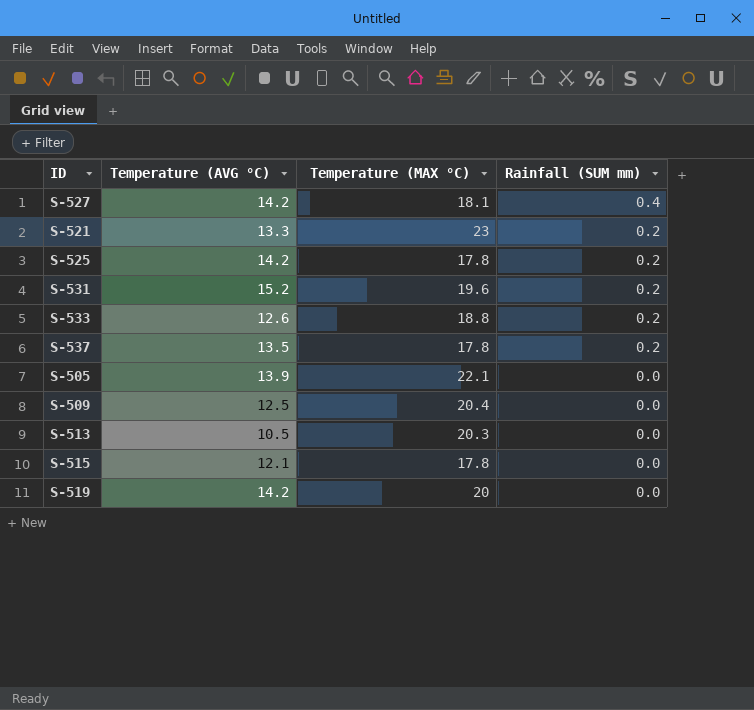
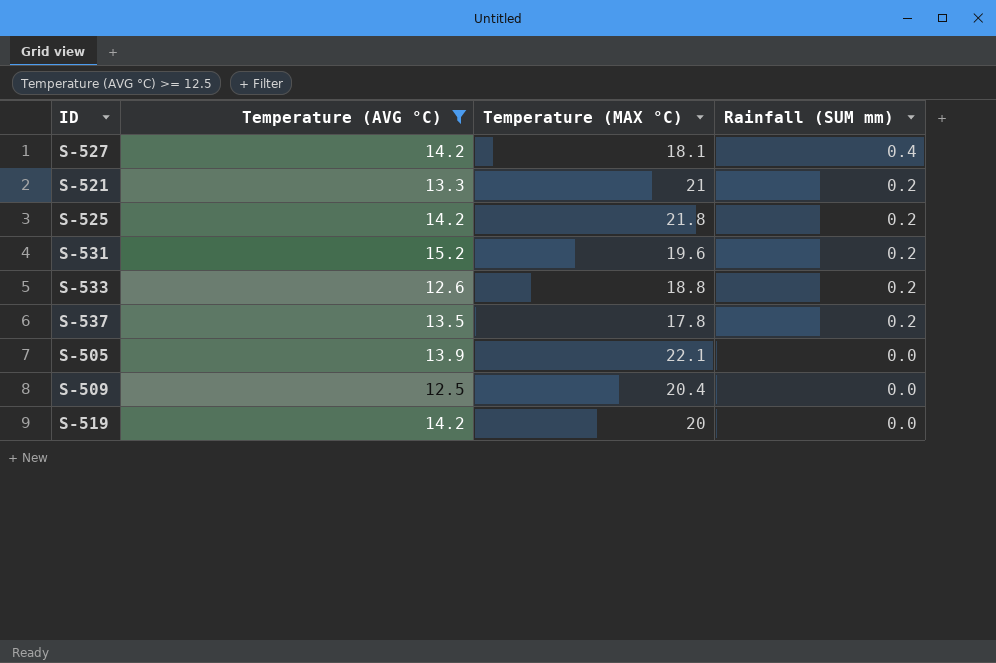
filter: none -> Temperature (AVG °C) >= 12.5
S-521 | Temperature (MAX °C): 23 -> 21
S-525 | Temperature (MAX °C): 17.8 -> 21.8

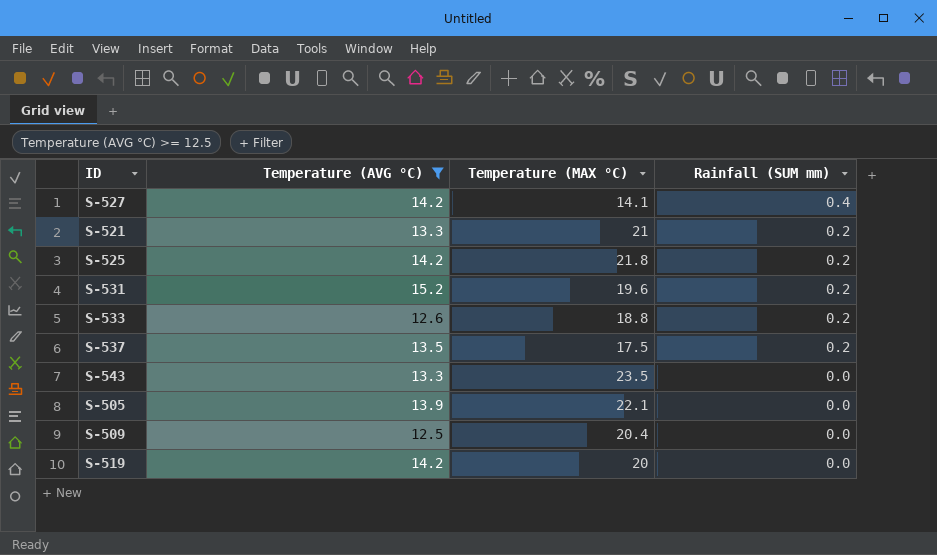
S-527 | Temperature (MAX °C): 18.1 -> 14.1
S-537 | Temperature (MAX °C): 17.8 -> 17.5
row S-543: none -> 13.3 | 23.5 | 0.0

